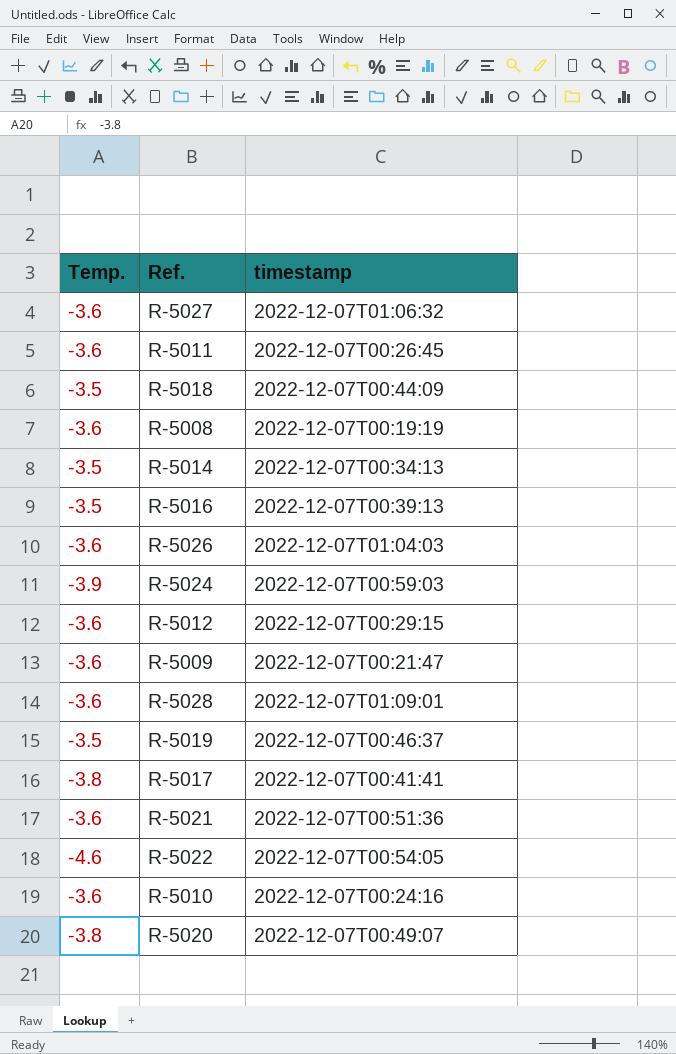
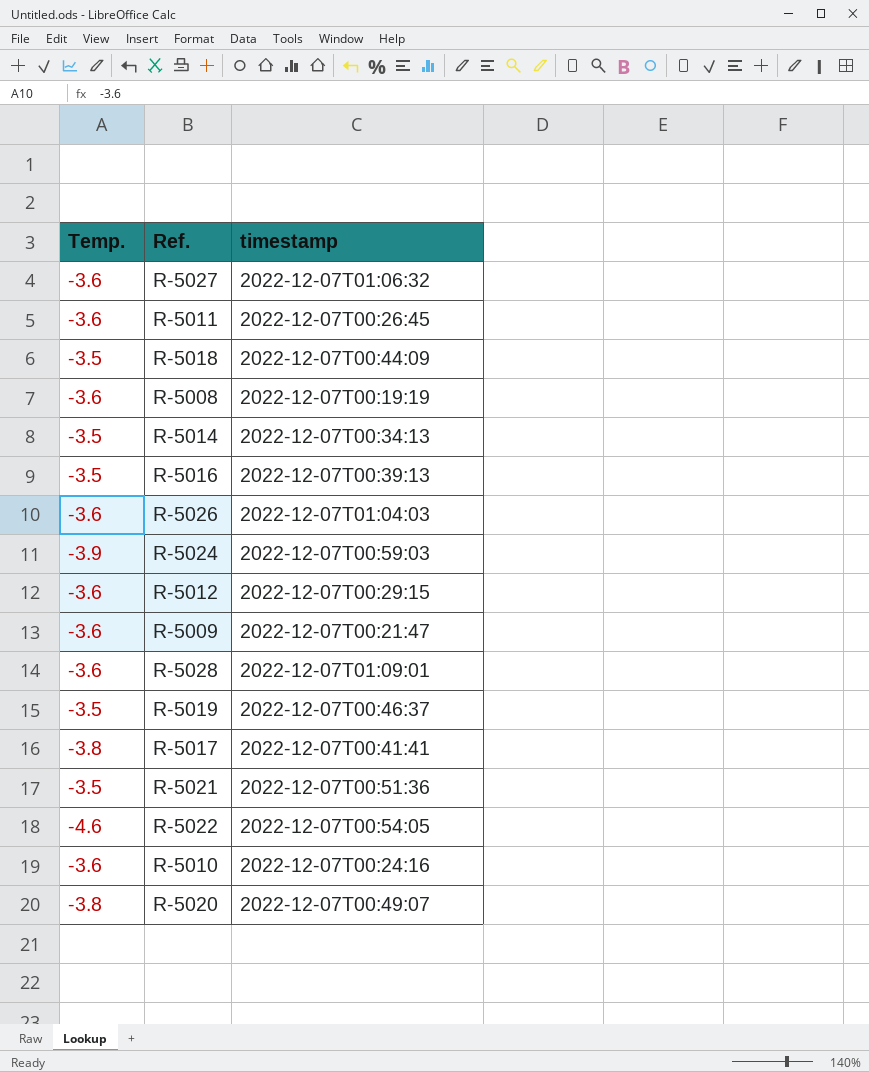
R-5021 | Temp.: -3.6 -> -3.5

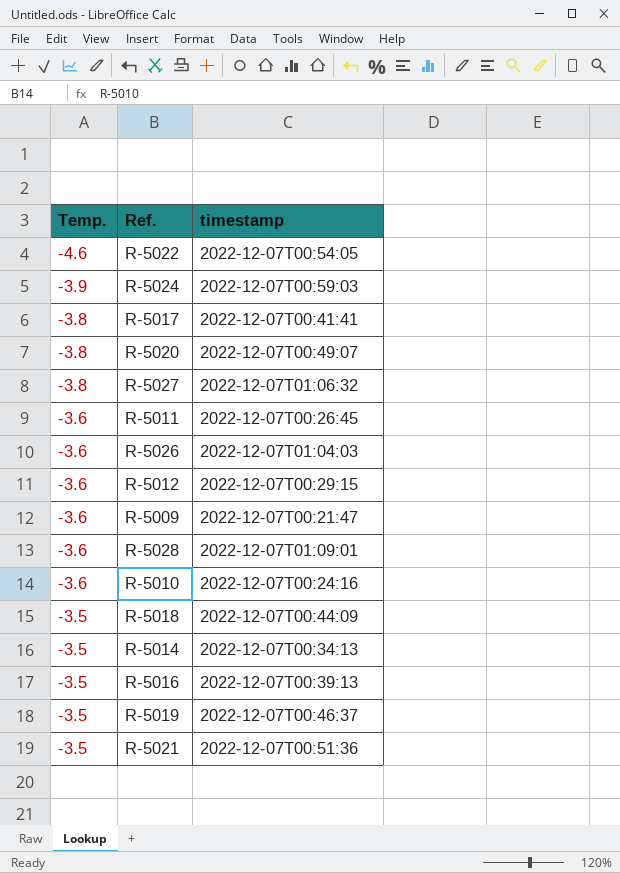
row order: none -> Temp. ascending
row R-5008: -3.6 | 2022-12-07T00:19:19 -> none
R-5027 | Temp.: -3.6 -> -3.8

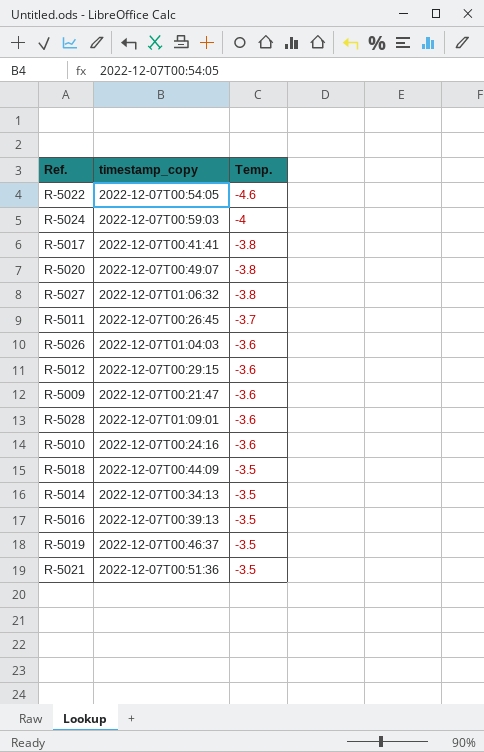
column name: timestamp -> timestamp_copy
column Temp. | position: 1 -> 3
R-5024 | Temp.: -3.9 -> -4
R-5011 | Temp.: -3.6 -> -3.7

